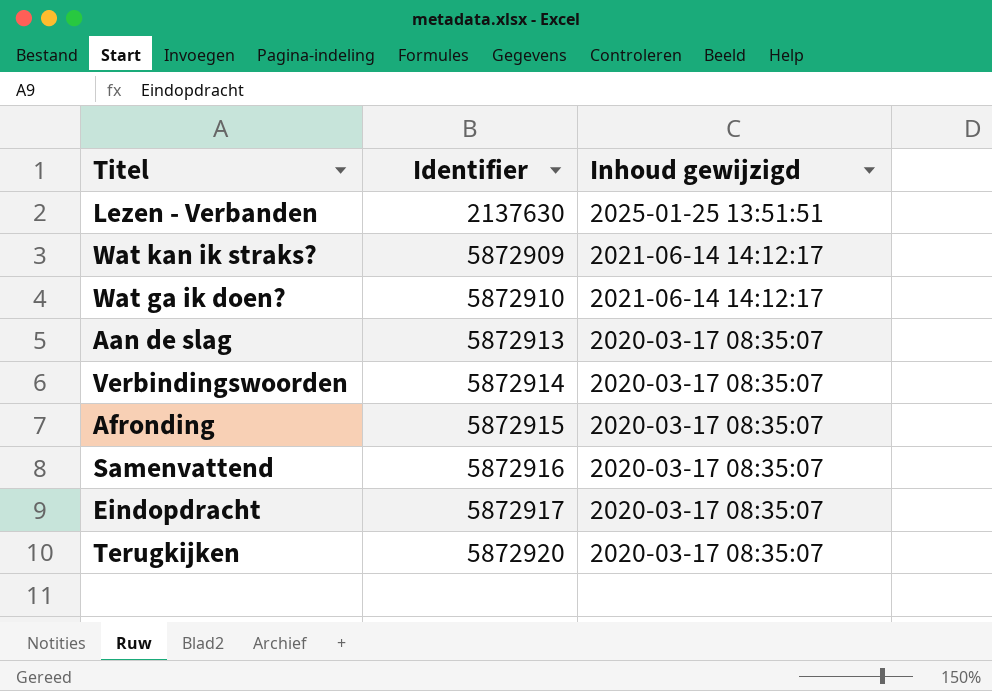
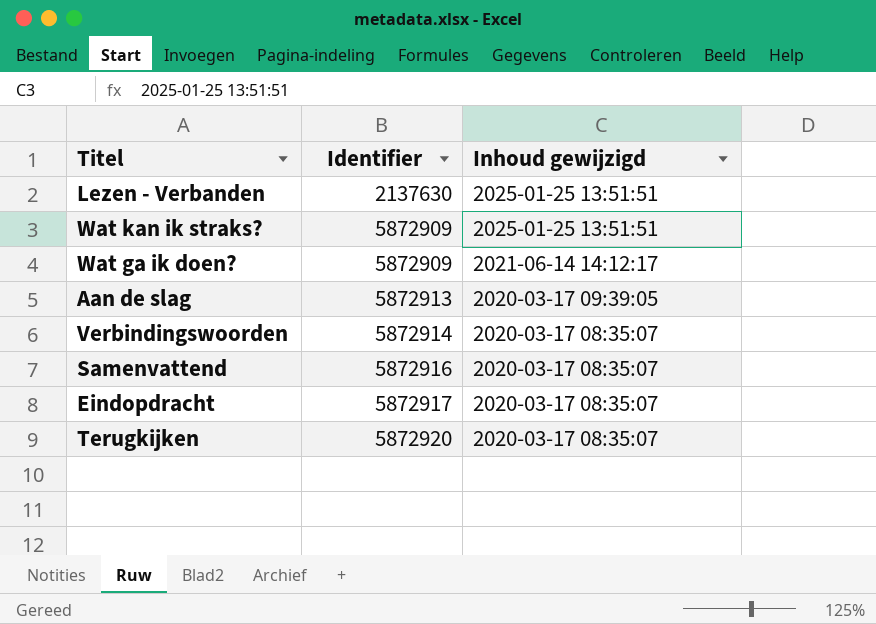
row Afronding: 5872915 | 2020-03-17 08:35:07 -> none
Wat kan ik straks? | Inhoud gewijzigd: 2021-06-14 14:12:17 -> 2025-01-25 13:51:51
Wat ga ik doen? | Identifier: 5872910 -> 5872909
Aan de slag | Inhoud gewijzigd: 2020-03-17 08:35:07 -> 2020-03-17 09:39:05

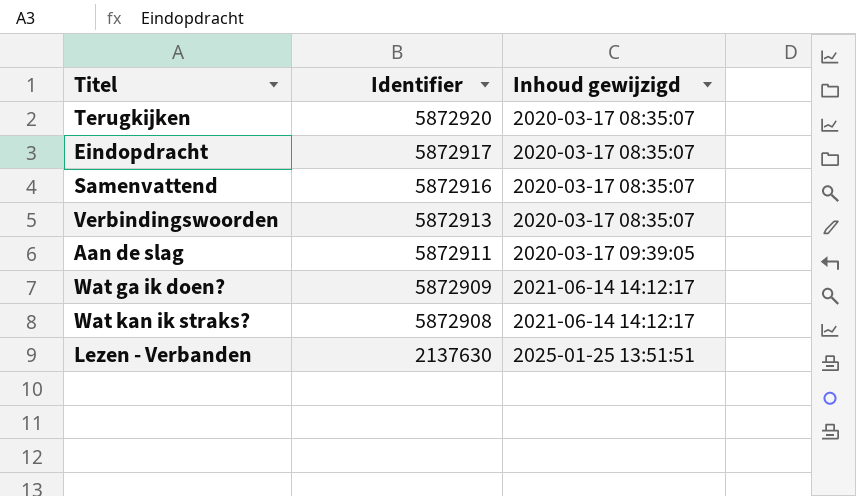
row order: Identifier ascending -> Identifier descending
Verbindingswoorden | Identifier: 5872914 -> 5872913
Aan de slag | Identifier: 5872913 -> 5872911
Wat kan ik straks? | Identifier: 5872909 -> 5872908
Wat kan ik straks? | Inhoud gewijzigd: 2025-01-25 13:51:51 -> 2021-06-14 14:12:17

